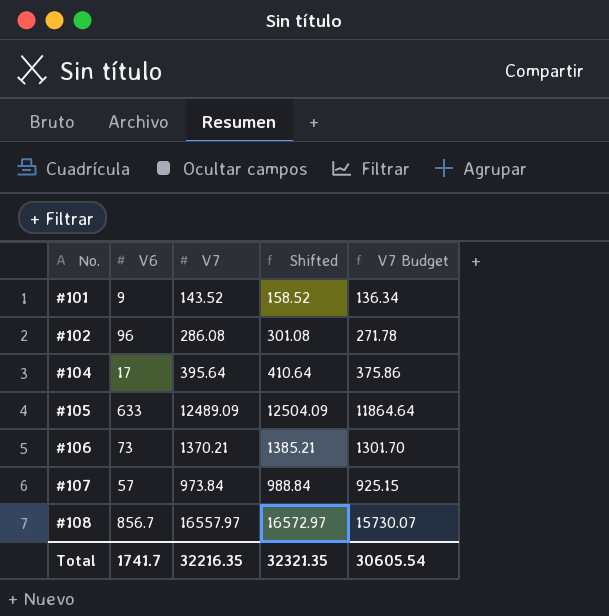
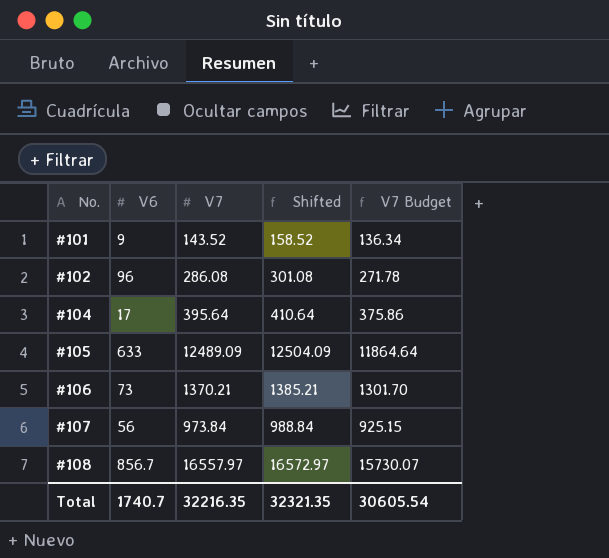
#107 | V6: 57 -> 56
Total | V6: 1741.7 -> 1740.7

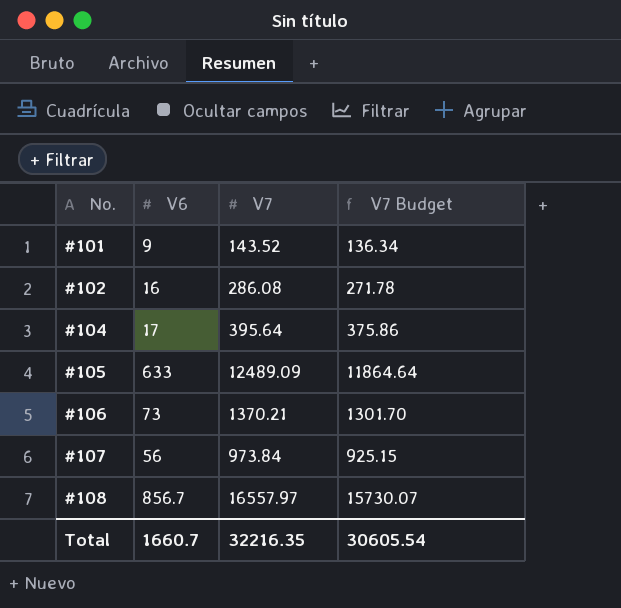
column Shifted | formula: [V7] + 15 -> none
#102 | V6: 96 -> 16
Total | V6: 1740.7 -> 1660.7

